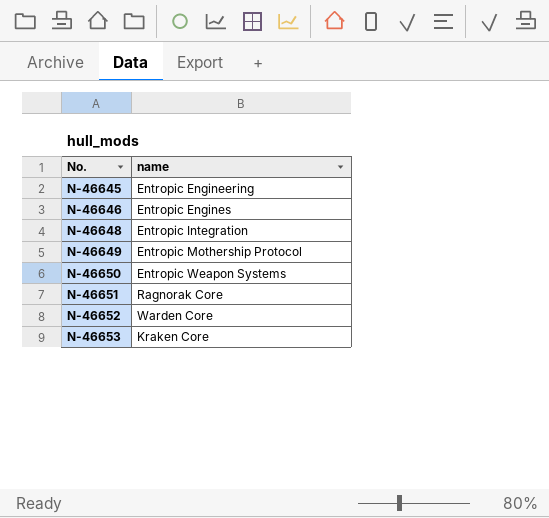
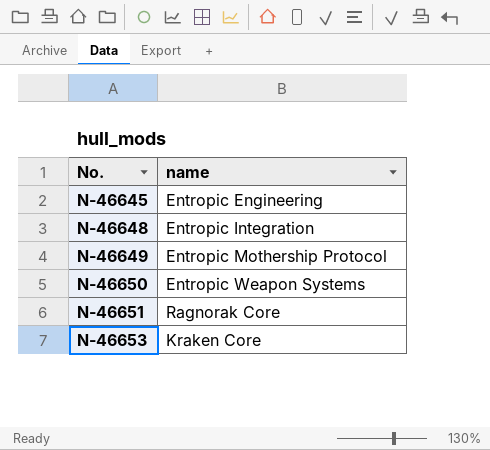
row N-46646: Entropic Engines -> none
row N-46652: Warden Core -> none

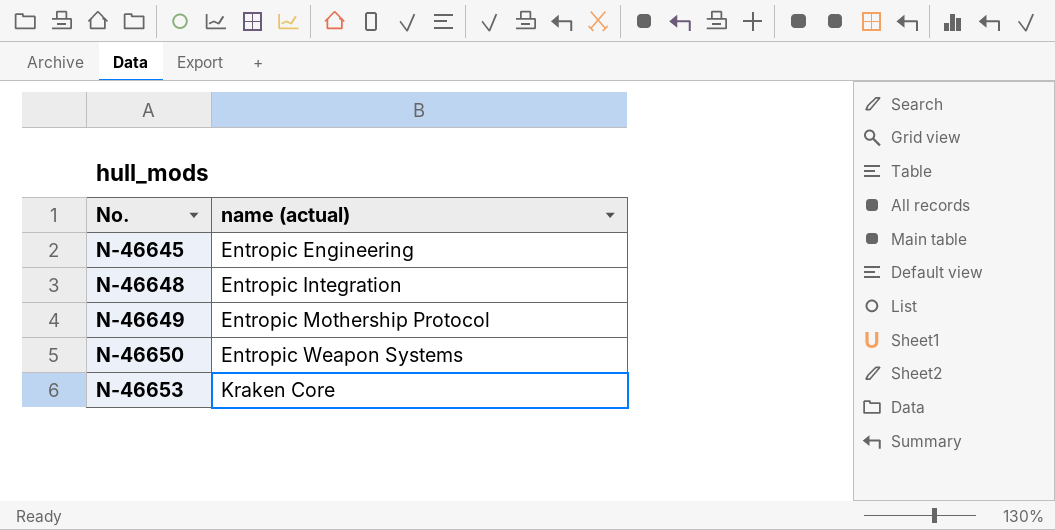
column name: name -> name (actual)
row N-46651: Ragnorak Core -> none

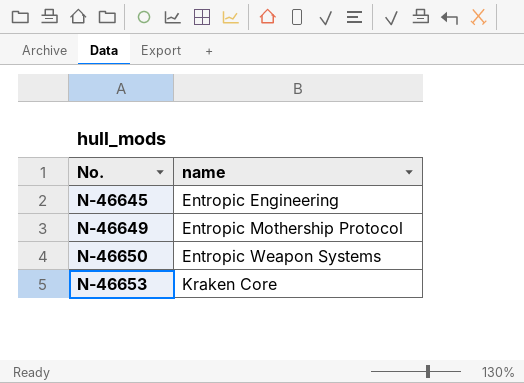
column name: name (actual) -> name
row N-46648: Entropic Integration -> none

